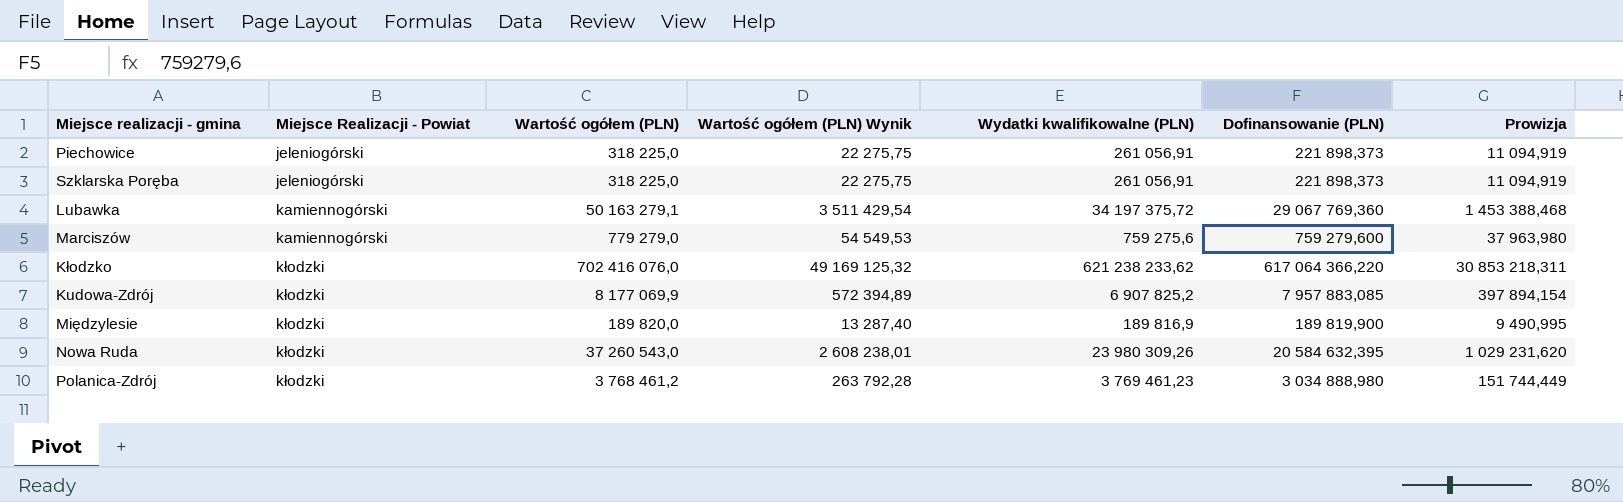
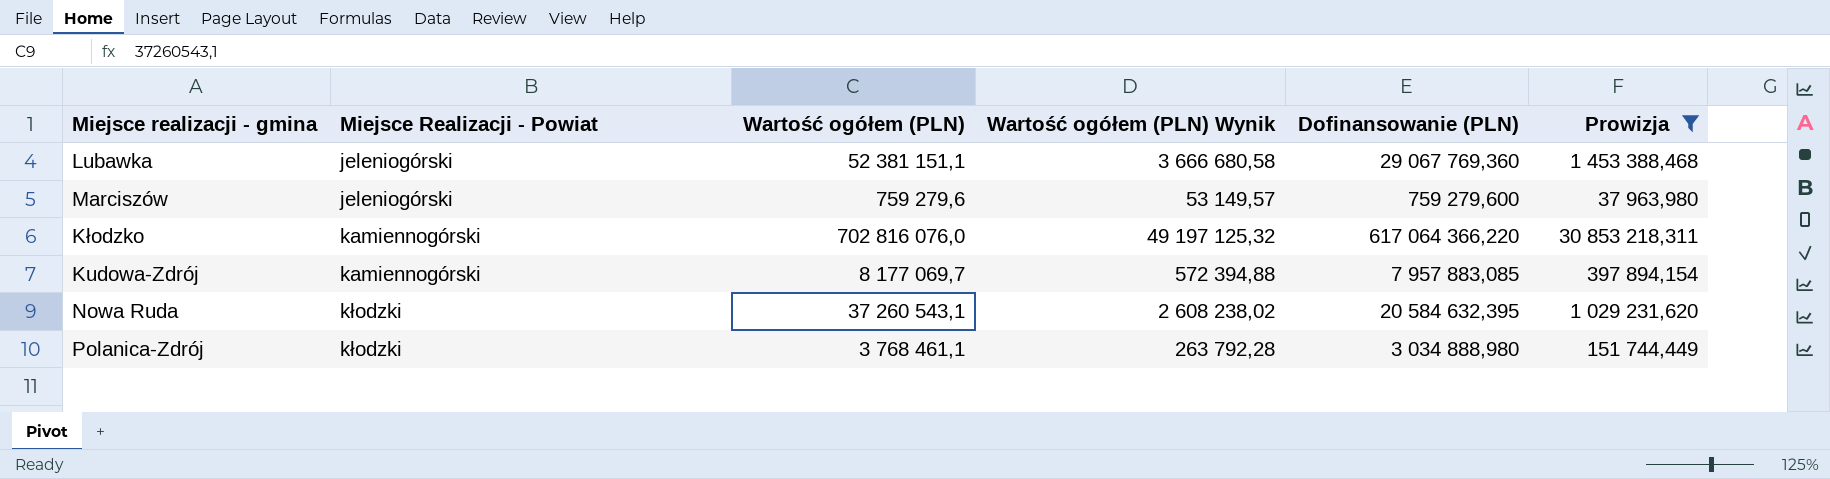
filter: none -> Prowizja >= 37 963,980
column Wydatki kwalifikowalne (PLN) | position: 5 -> none
Lubawka | Miejsce Realizacji - Powiat: kamiennogórski -> jeleniogórski
Lubawka | Wartość ogółem (PLN): 50 163 279,1 -> 52 381 151,1
Lubawka | Wartość ogółem (PLN) Wynik: 3 511 429,54 -> 3 666 680,58
Marciszów | Miejsce Realizacji - Powiat: kamiennogórski -> jeleniogórski
Marciszów | Wartość ogółem (PLN): 779 279,0 -> 759 279,6
Marciszów | Wartość ogółem (PLN) Wynik: 54 549,53 -> 53 149,57
Kłodzko | Miejsce Realizacji - Powiat: kłodzki -> kamiennogórski
Kłodzko | Wartość ogółem (PLN): 702 416 076,0 -> 702 816 076,0
Kłodzko | Wartość ogółem (PLN) Wynik: 49 169 125,32 -> 49 197 125,32
Kudowa-Zdrój | Miejsce Realizacji - Powiat: kłodzki -> kamiennogórski
Kudowa-Zdrój | Wartość ogółem (PLN): 8 177 069,9 -> 8 177 069,7
Kudowa-Zdrój | Wartość ogółem (PLN) Wynik: 572 394,89 -> 572 394,88
Nowa Ruda | Wartość ogółem (PLN): 37 260 543,0 -> 37 260 543,1
Nowa Ruda | Wartość ogółem (PLN) Wynik: 2 608 238,01 -> 2 608 238,02
Polanica-Zdrój | Wartość ogółem (PLN): 3 768 461,2 -> 3 768 461,1

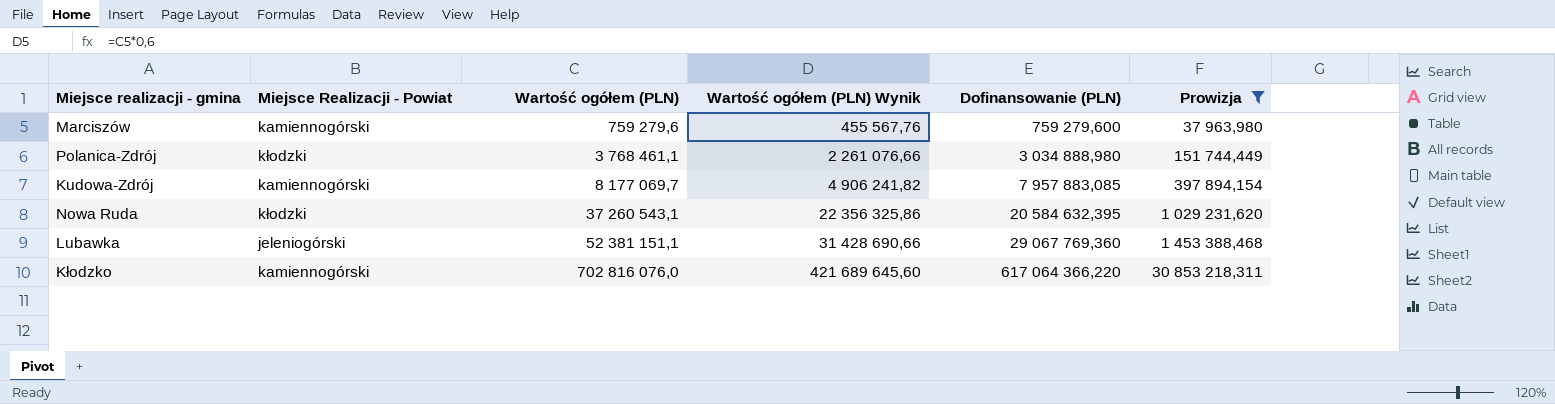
row order: Miejsce Realizacji - Powiat ascending -> Wartość ogółem (PLN) ascending
column Wartość ogółem (PLN) Wynik | formula: [Wartość ogółem (PLN)] * 0,07 -> [Wartość ogółem (PLN)] * 0,6
Marciszów | Miejsce Realizacji - Powiat: jeleniogórski -> kamiennogórski

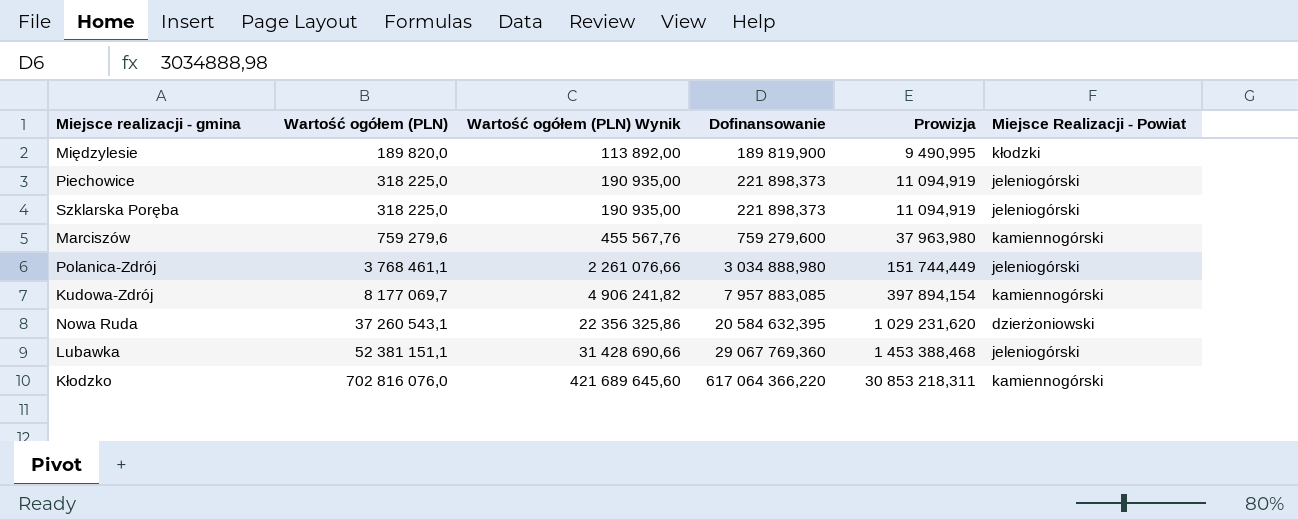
filter: Prowizja >= 37 963,980 -> none
column name: Dofinansowanie (PLN) -> Dofinansowanie
column Miejsce Realizacji - Powiat | position: 2 -> 6
Polanica-Zdrój | Miejsce Realizacji - Powiat: kłodzki -> jeleniogórski
Nowa Ruda | Miejsce Realizacji - Powiat: kłodzki -> dzierżoniowski

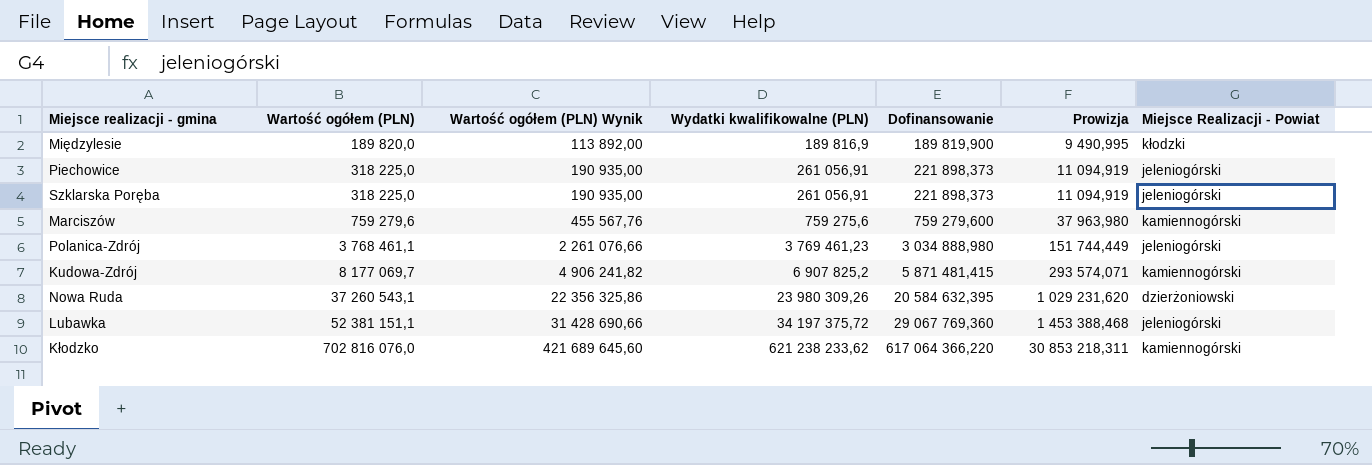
column Wydatki kwalifikowalne (PLN) | position: none -> 4
Kudowa-Zdrój | Dofinansowanie: 7 957 883,085 -> 5 871 481,415
Kudowa-Zdrój | Prowizja: 397 894,154 -> 293 574,071

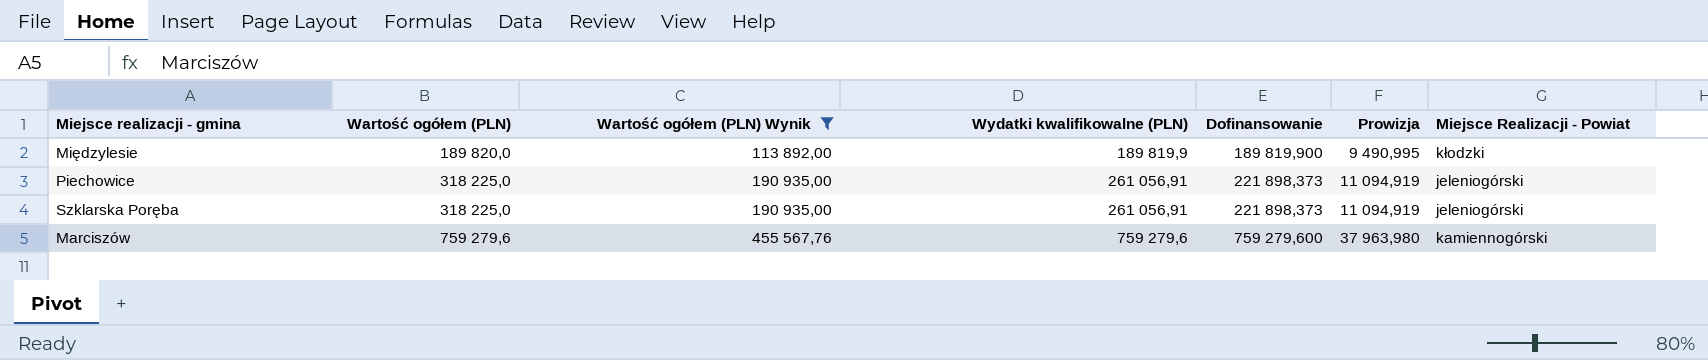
filter: none -> Wartość ogółem (PLN) Wynik <= 455 567,76
Międzylesie | Wydatki kwalifikowalne (PLN): 189 816,9 -> 189 819,9
Marciszów | Wydatki kwalifikowalne (PLN): 759 275,6 -> 759 279,6

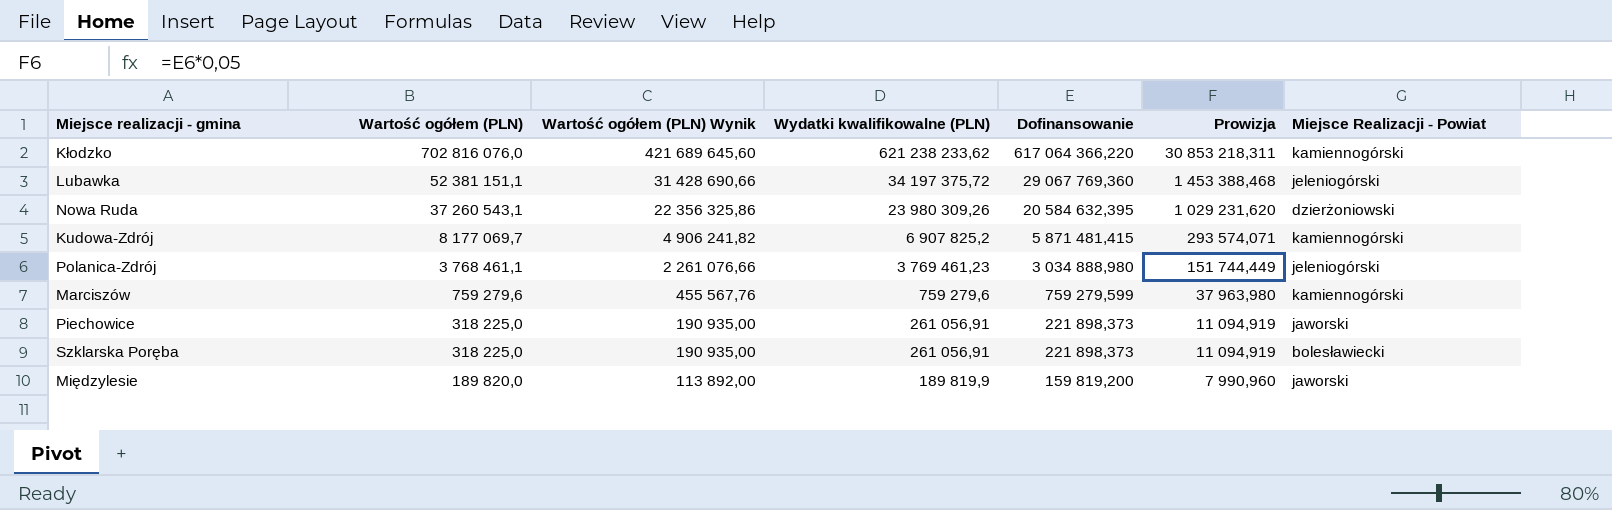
filter: Wartość ogółem (PLN) Wynik <= 455 567,76 -> none
row order: Wartość ogółem (PLN) ascending -> Wartość ogółem (PLN) descending
Marciszów | Dofinansowanie: 759 279,600 -> 759 279,599
Piechowice | Miejsce Realizacji - Powiat: jeleniogórski -> jaworski
Szklarska Poręba | Miejsce Realizacji - Powiat: jeleniogórski -> bolesławiecki
Międzylesie | Dofinansowanie: 189 819,900 -> 159 819,200
Międzylesie | Prowizja: 9 490,995 -> 7 990,960
Międzylesie | Miejsce Realizacji - Powiat: kłodzki -> jaworski

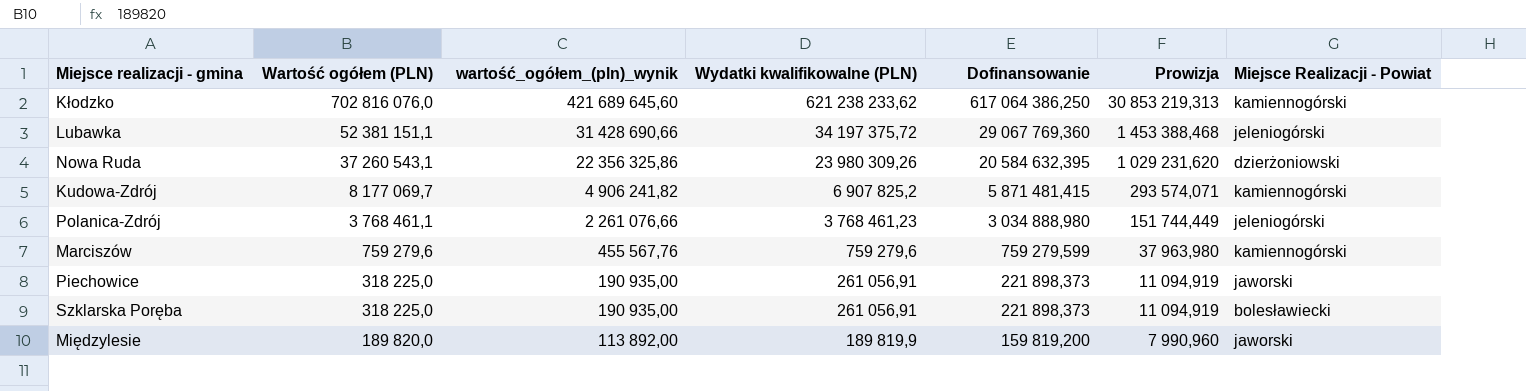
column name: Wartość ogółem (PLN) Wynik -> wartość_ogółem_(pln)_wynik
Kłodzko | Dofinansowanie: 617 064 366,220 -> 617 064 386,250
Kłodzko | Prowizja: 30 853 218,311 -> 30 853 219,313
Polanica-Zdrój | Wydatki kwalifikowalne (PLN): 3 769 461,23 -> 3 768 461,23

